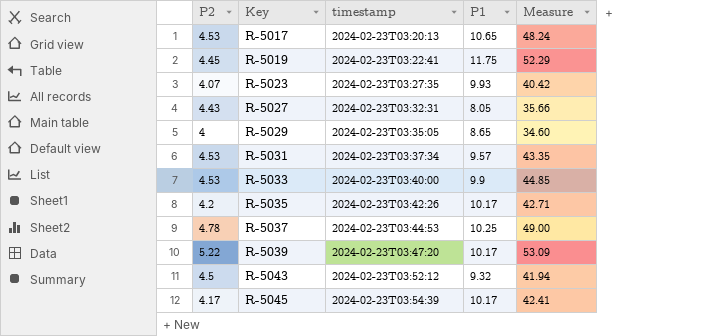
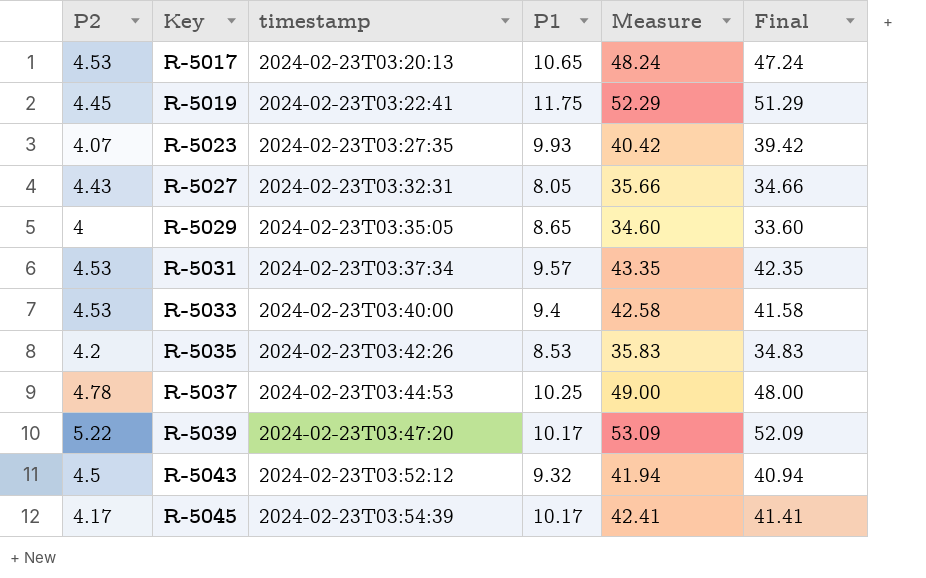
column Final | formula: none -> [Measure] - 1
R-5033 | P1: 9.9 -> 9.4
R-5033 | Measure: 44.85 -> 42.58
R-5035 | P1: 10.17 -> 8.53
R-5035 | Measure: 42.71 -> 35.83

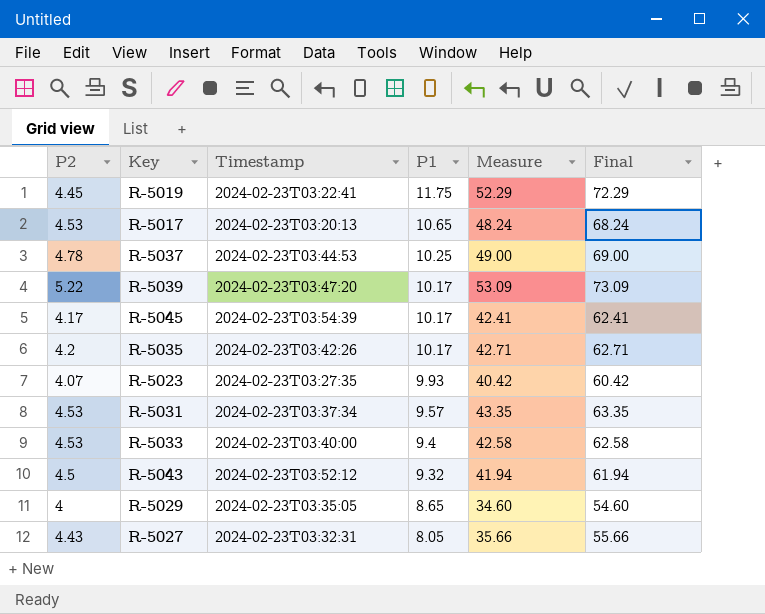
row order: Key ascending -> P1 descending
column name: timestamp -> Timestamp
column Final | formula: [Measure] - 1 -> [Measure] + 20
R-5035 | P1: 8.53 -> 10.17
R-5035 | Measure: 35.83 -> 42.71

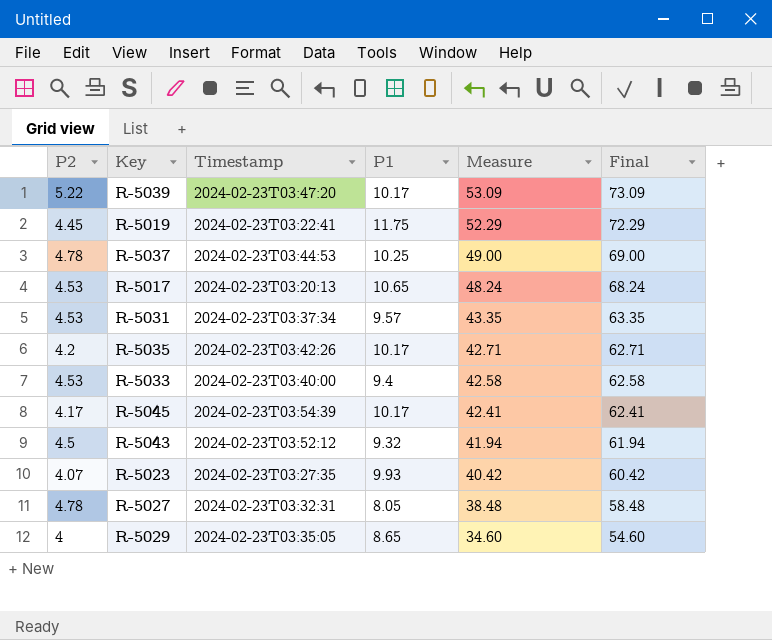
row order: P1 descending -> Measure descending
R-5027 | P2: 4.43 -> 4.78
R-5027 | Measure: 35.66 -> 38.48
R-5027 | Final: 55.66 -> 58.48

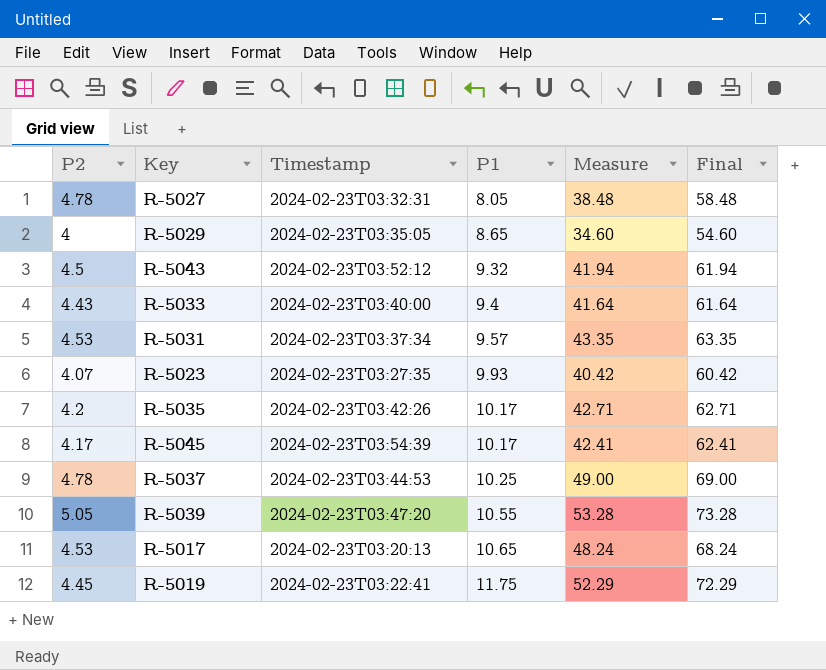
row order: Measure descending -> P1 ascending
R-5033 | P2: 4.53 -> 4.43
R-5033 | Measure: 42.58 -> 41.64
R-5033 | Final: 62.58 -> 61.64
R-5039 | P2: 5.22 -> 5.05
R-5039 | P1: 10.17 -> 10.55
R-5039 | Measure: 53.09 -> 53.28
R-5039 | Final: 73.09 -> 73.28

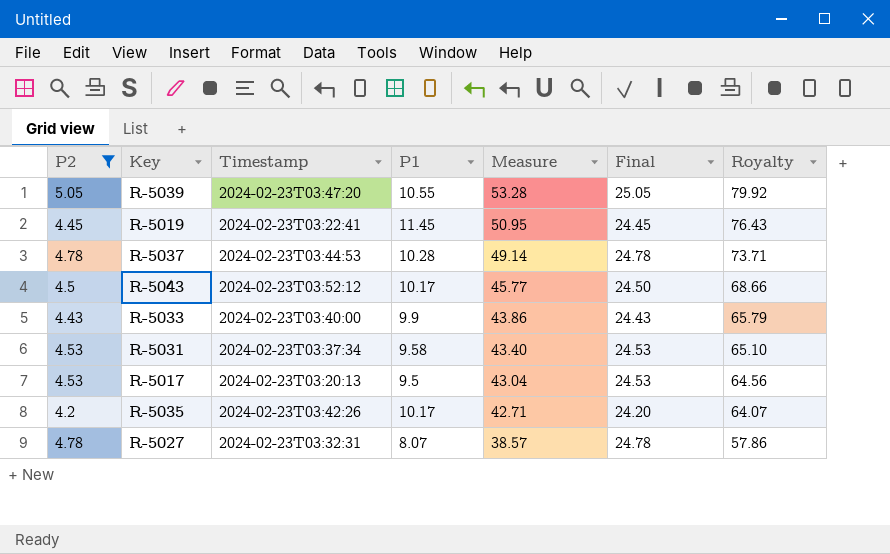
filter: none -> P2 >= 4.2
row order: P1 ascending -> Measure descending
column Final | formula: [Measure] + 20 -> [P2] + 20
column Royalty | formula: none -> [Measure] * 1.5
R-5019 | P1: 11.75 -> 11.45
R-5019 | Measure: 52.29 -> 50.95
R-5037 | P1: 10.25 -> 10.28
R-5037 | Measure: 49.00 -> 49.14
R-5043 | P1: 9.32 -> 10.17
R-5043 | Measure: 41.94 -> 45.77
R-5033 | P1: 9.4 -> 9.9
R-5033 | Measure: 41.64 -> 43.86
R-5031 | P1: 9.57 -> 9.58
R-5031 | Measure: 43.35 -> 43.40
R-5017 | P1: 10.65 -> 9.5
R-5017 | Measure: 48.24 -> 43.04
R-5027 | P1: 8.05 -> 8.07
R-5027 | Measure: 38.48 -> 38.57

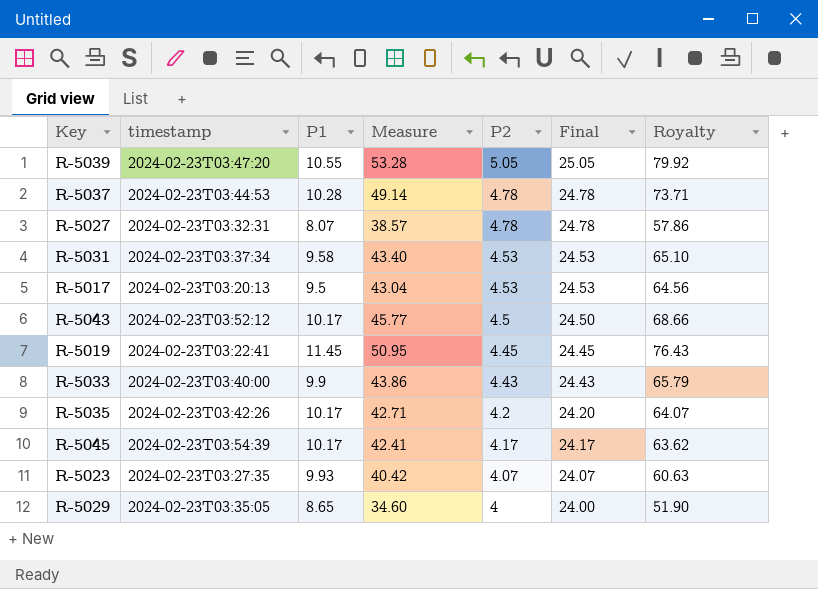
filter: P2 >= 4.2 -> none
row order: Measure descending -> P2 descending
column name: Timestamp -> timestamp
column P2 | position: 1 -> 5

